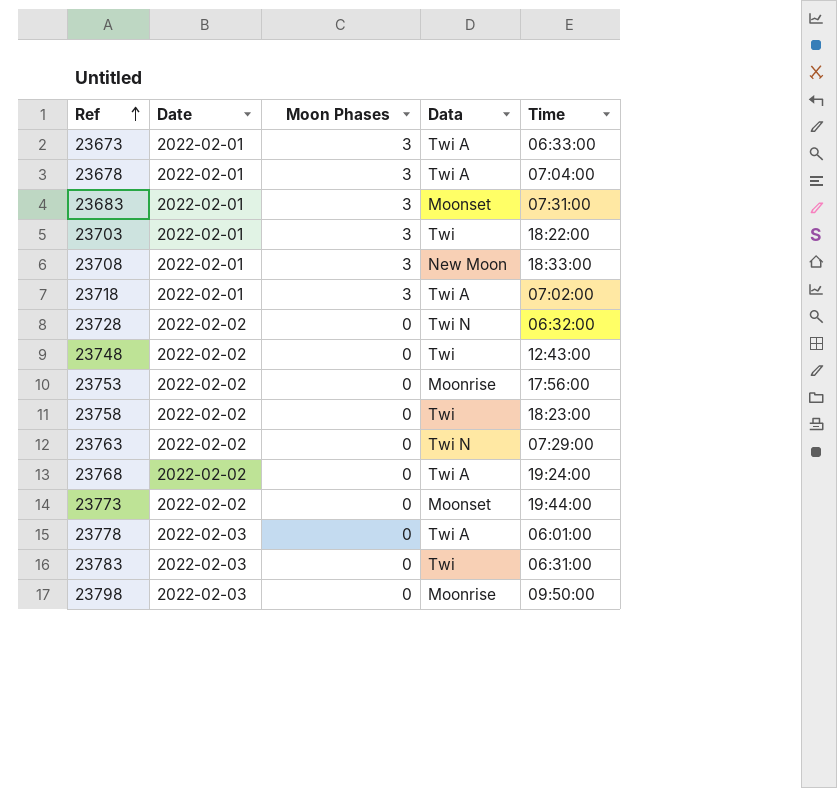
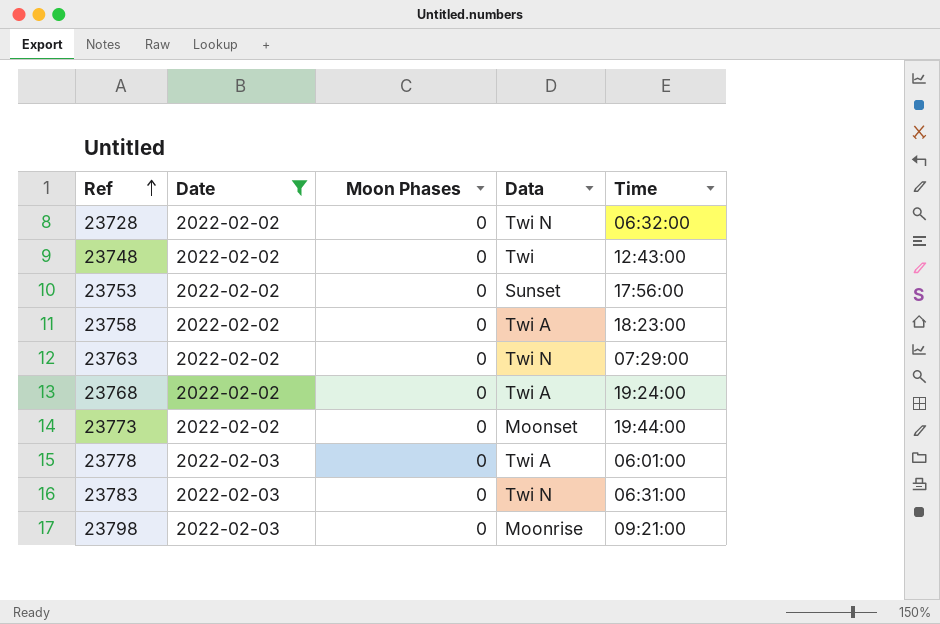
filter: none -> Date != 2022-02-01
23753 | Data: Moonrise -> Sunset
23758 | Data: Twi -> Twi A
23783 | Data: Twi -> Twi N
23798 | Time: 09:50:00 -> 09:21:00

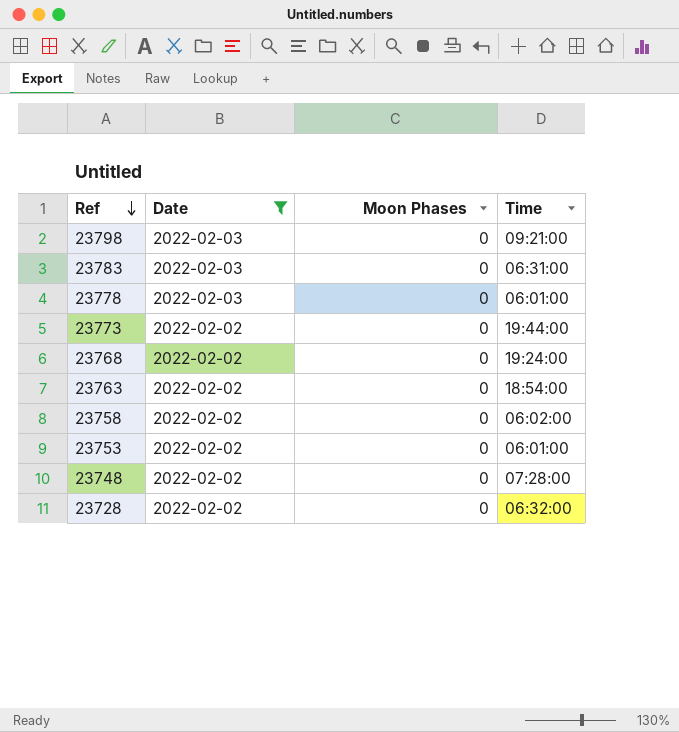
row order: Ref ascending -> Ref descending
column Data | position: 4 -> none
23763 | Time: 07:29:00 -> 18:54:00
23758 | Time: 18:23:00 -> 06:02:00
23753 | Time: 17:56:00 -> 06:01:00
23748 | Time: 12:43:00 -> 07:28:00

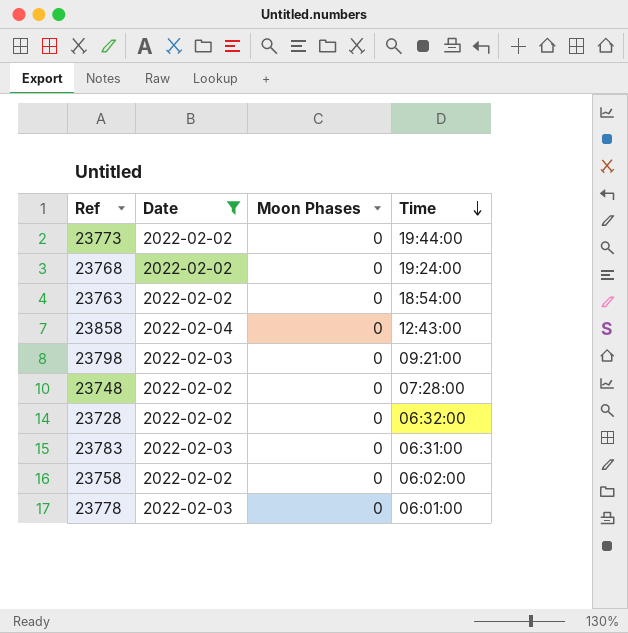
row order: Ref descending -> Time descending
row 23753: 2022-02-02 | 0 | 06:01:00 -> none
row 23858: none -> 2022-02-04 | 0 | 12:43:00

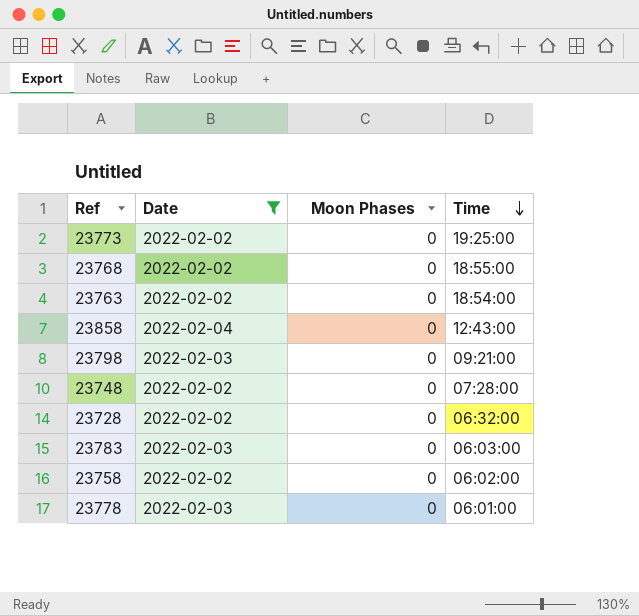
23773 | Time: 19:44:00 -> 19:25:00
23768 | Time: 19:24:00 -> 18:55:00
23783 | Time: 06:31:00 -> 06:03:00

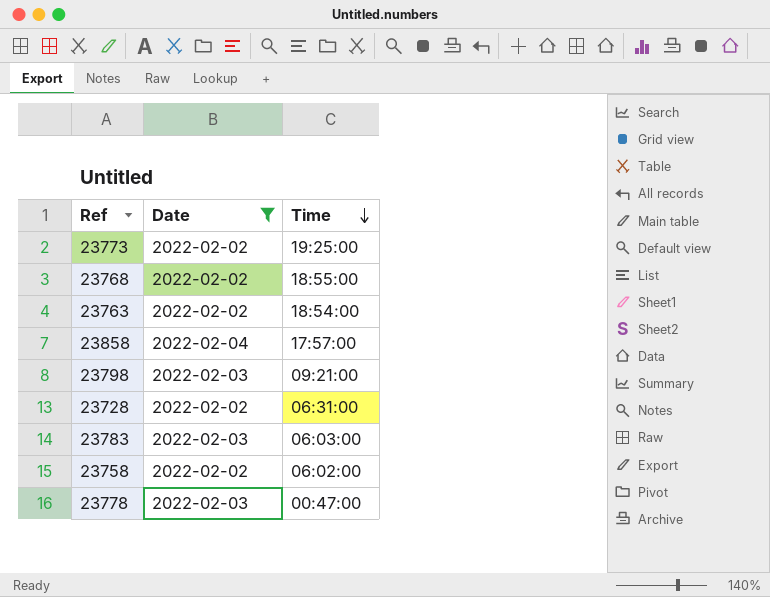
column Moon Phases | position: 3 -> none
row 23748: 2022-02-02 | 0 | 07:28:00 -> none
23858 | Time: 12:43:00 -> 17:57:00
23728 | Time: 06:32:00 -> 06:31:00
23778 | Time: 06:01:00 -> 00:47:00

